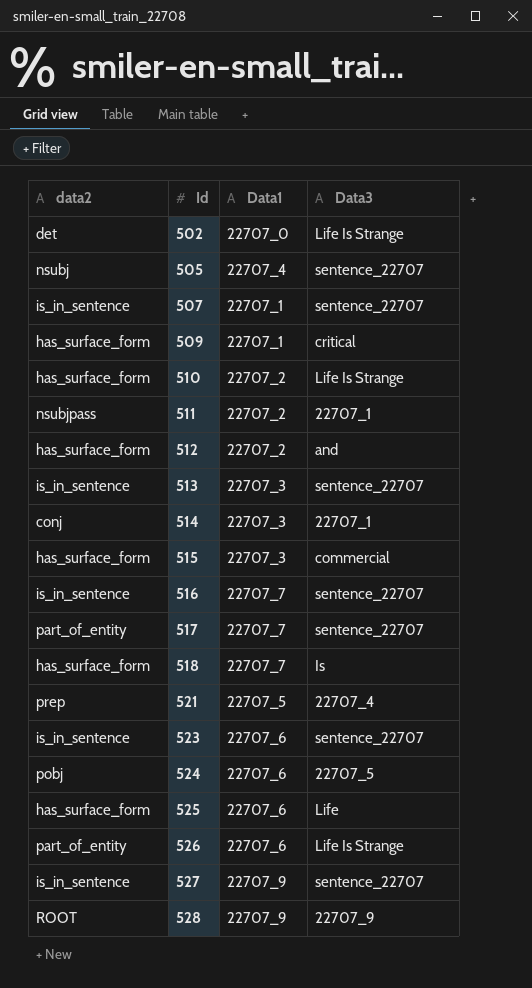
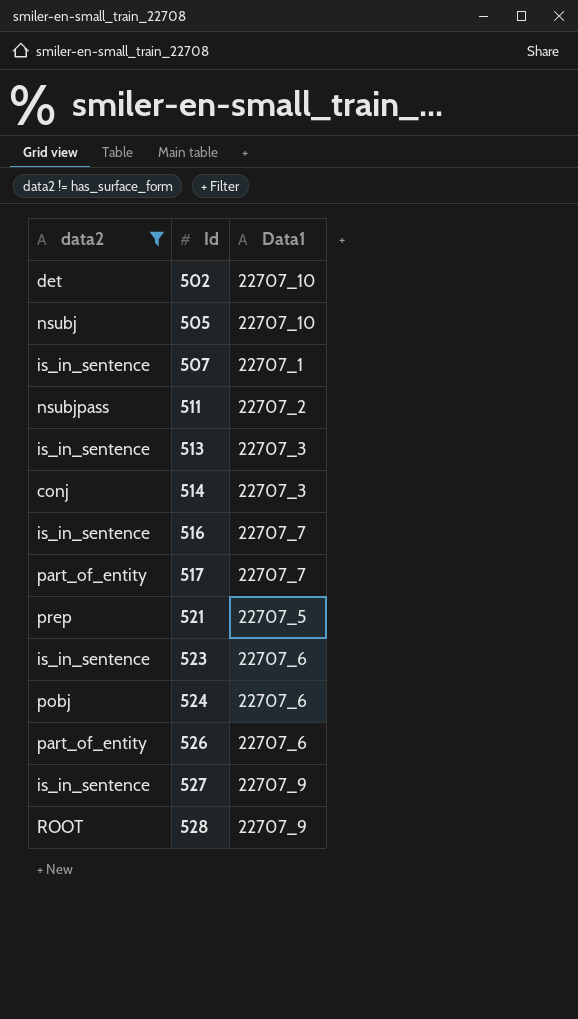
filter: none -> data2 != has_surface_form
column Data3 | position: 4 -> none
502 | Data1: 22707_0 -> 22707_10
505 | Data1: 22707_4 -> 22707_10

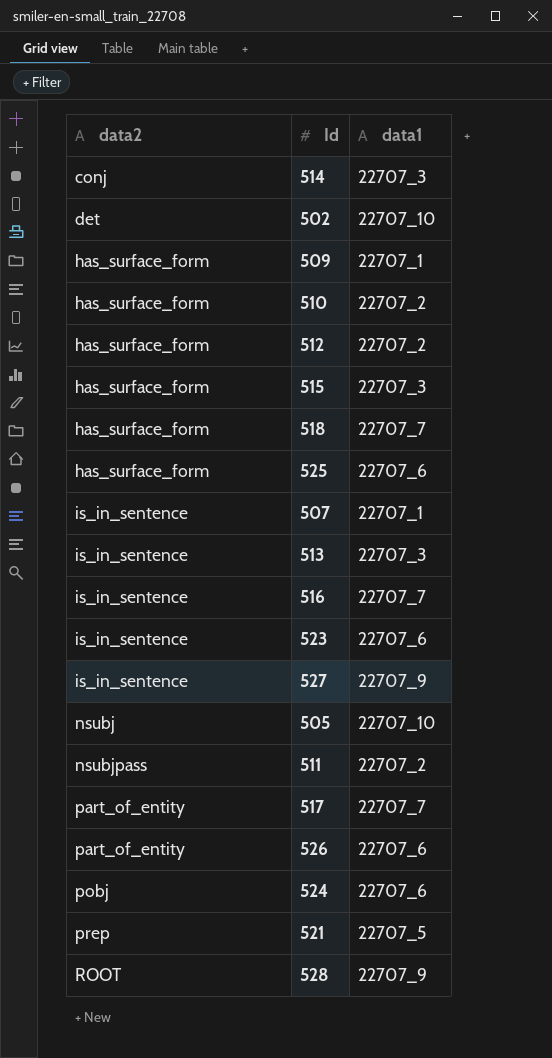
filter: data2 != has_surface_form -> none
row order: Id ascending -> data2 ascending
column name: Data1 -> data1

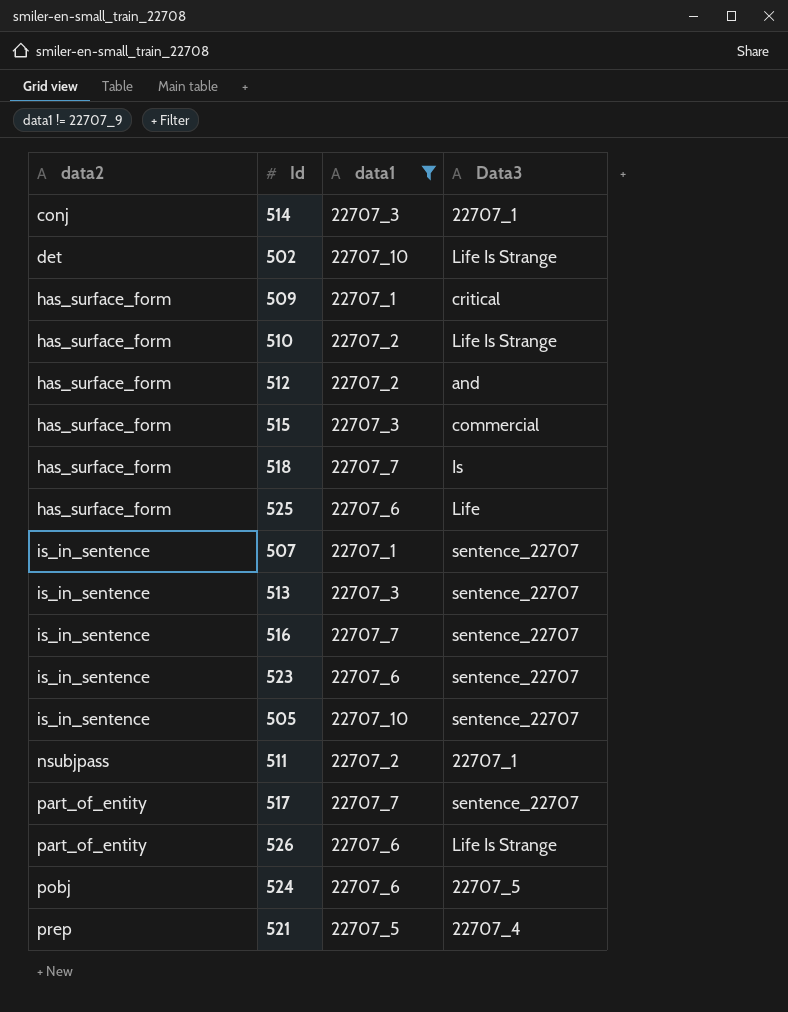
filter: none -> data1 != 22707_9
column Data3 | position: none -> 4
505 | data2: nsubj -> is_in_sentence

